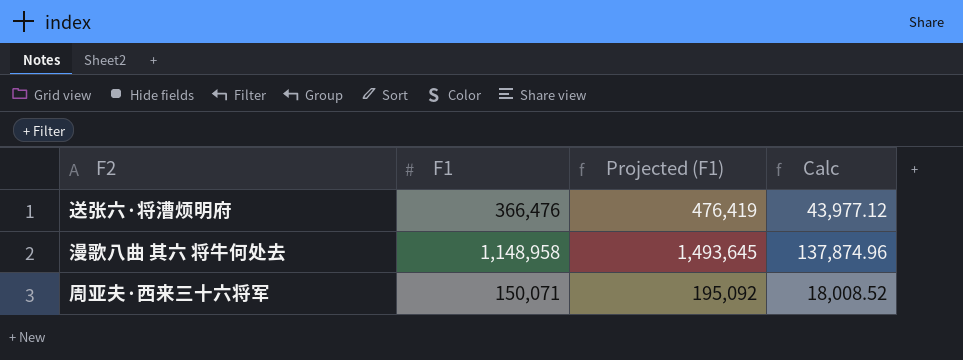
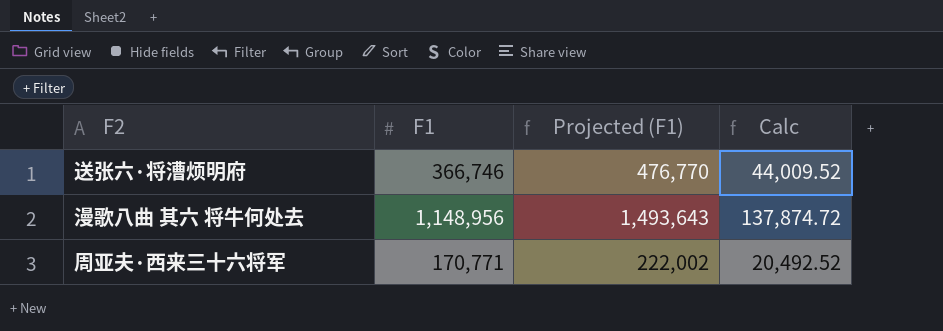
送张六·将漕烦明府 | F1: 366,476 -> 366,746
送张六·将漕烦明府 | Projected (F1): 476,419 -> 476,770
送张六·将漕烦明府 | Calc: 43,977.12 -> 44,009.52
漫歌八曲 其六 将牛何处去 | F1: 1,148,958 -> 1,148,956
漫歌八曲 其六 将牛何处去 | Projected (F1): 1,493,645 -> 1,493,643
漫歌八曲 其六 将牛何处去 | Calc: 137,874.96 -> 137,874.72
周亚夫·西来三十六将军 | F1: 150,071 -> 170,771
周亚夫·西来三十六将军 | Projected (F1): 195,092 -> 222,002
周亚夫·西来三十六将军 | Calc: 18,008.52 -> 20,492.52

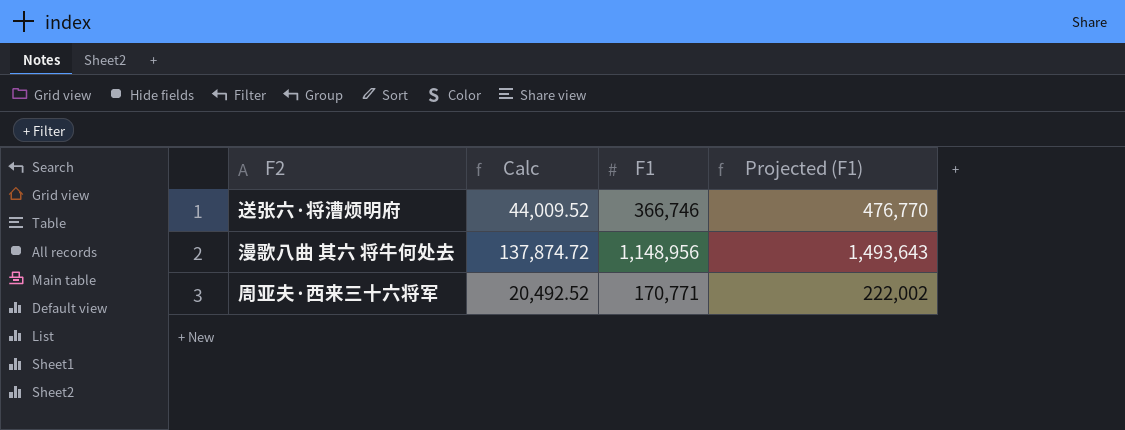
column Calc | position: 4 -> 2

